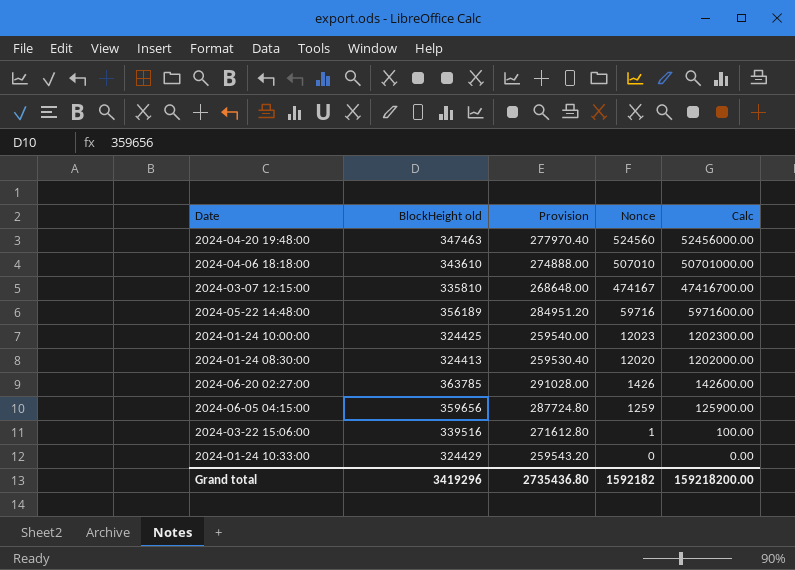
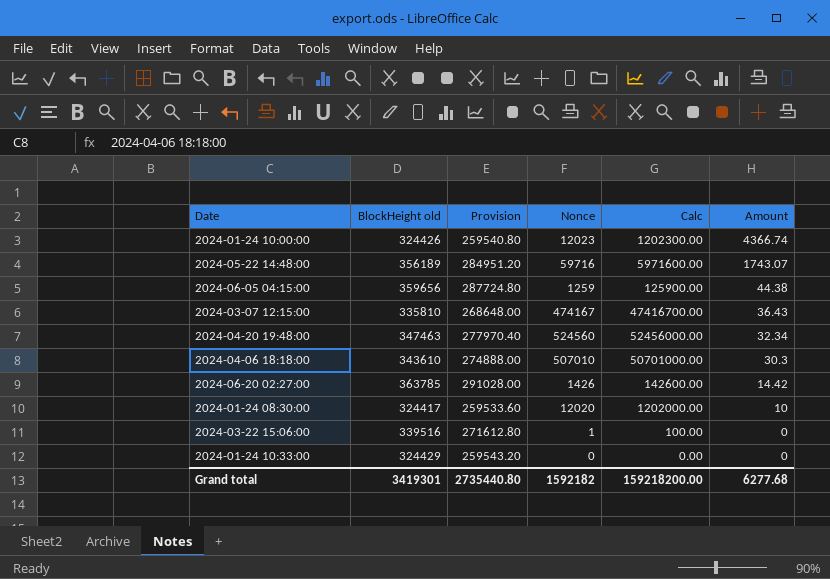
row order: Nonce descending -> Amount descending
column Amount | position: none -> 6
2024-01-24 10:00:00 | BlockHeight old: 324425 -> 324426
2024-01-24 10:00:00 | Provision: 259540.00 -> 259540.80
2024-01-24 08:30:00 | BlockHeight old: 324413 -> 324417
2024-01-24 08:30:00 | Provision: 259530.40 -> 259533.60
Grand total | BlockHeight old: 3419296 -> 3419301
Grand total | Provision: 2735436.80 -> 2735440.80

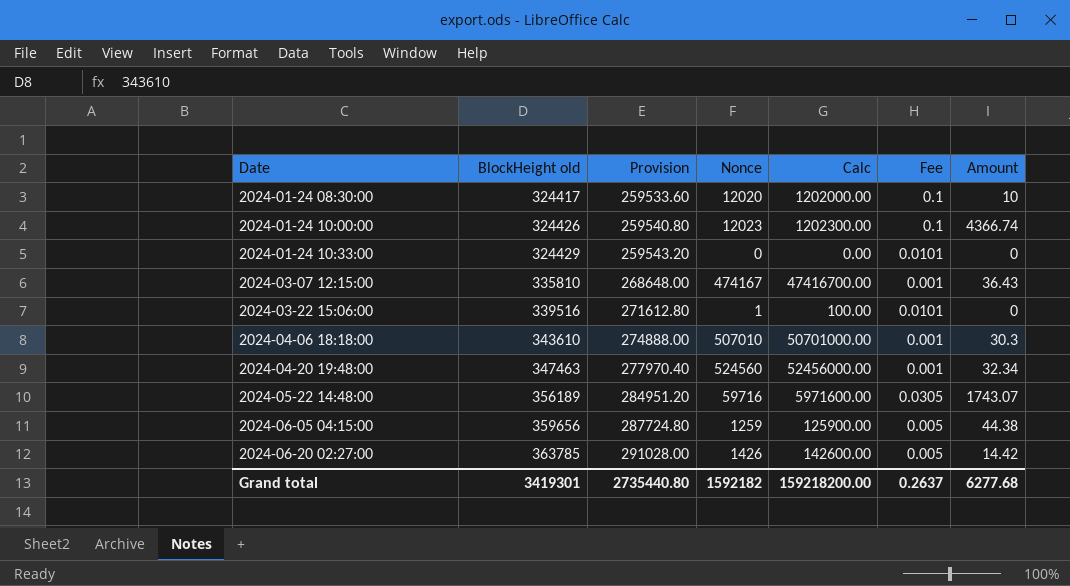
row order: Amount descending -> Date ascending
column Fee | position: none -> 6

